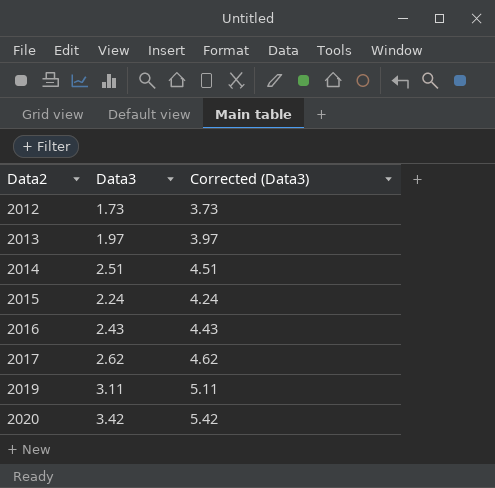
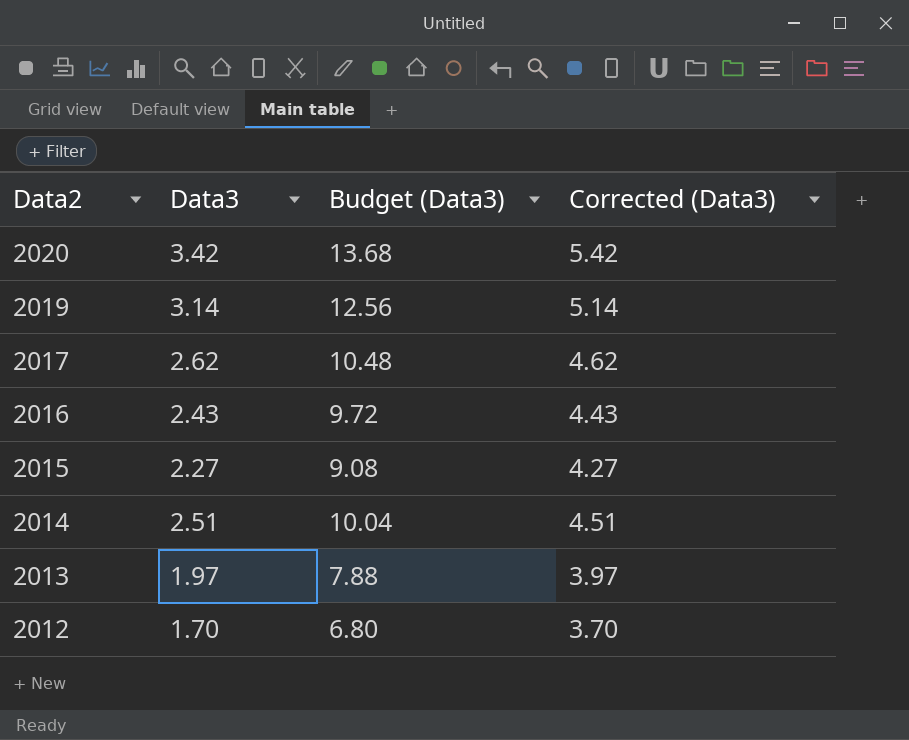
row order: Data2 ascending -> Data2 descending
column Budget (Data3) | formula: none -> [Data3] * 4
2019 | Data3: 3.11 -> 3.14
2019 | Corrected (Data3): 5.11 -> 5.14
2015 | Data3: 2.24 -> 2.27
2015 | Corrected (Data3): 4.24 -> 4.27
2012 | Data3: 1.73 -> 1.70
2012 | Corrected (Data3): 3.73 -> 3.70

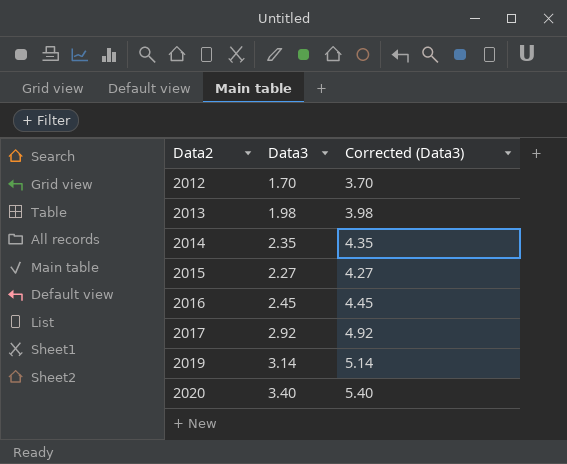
row order: Data2 descending -> Data2 ascending
column Budget (Data3) | formula: [Data3] * 4 -> none
2013 | Data3: 1.97 -> 1.98
2013 | Corrected (Data3): 3.97 -> 3.98
2014 | Data3: 2.51 -> 2.35
2014 | Corrected (Data3): 4.51 -> 4.35
2016 | Data3: 2.43 -> 2.45
2016 | Corrected (Data3): 4.43 -> 4.45
2017 | Data3: 2.62 -> 2.92
2017 | Corrected (Data3): 4.62 -> 4.92
2020 | Data3: 3.42 -> 3.40
2020 | Corrected (Data3): 5.42 -> 5.40

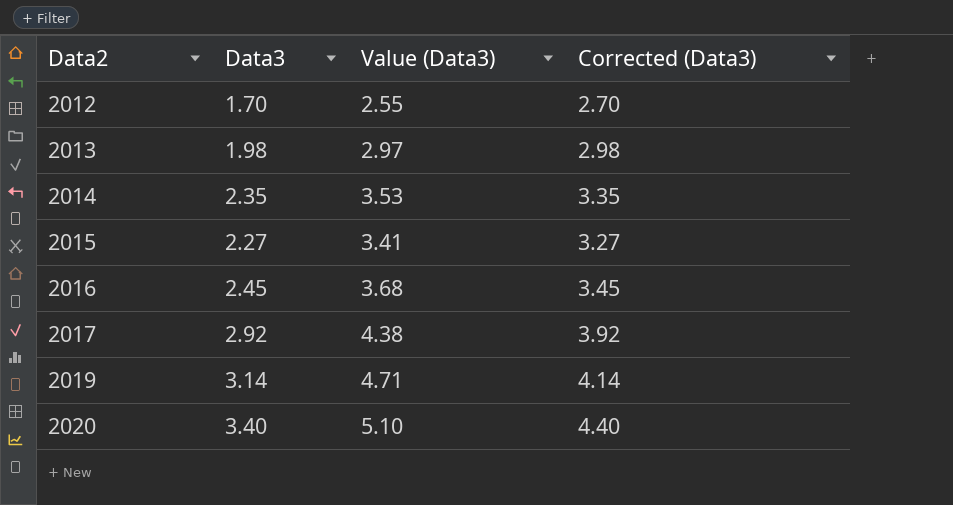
column Value (Data3) | formula: none -> [Data3] * 1.5
column Corrected (Data3) | formula: [Data3] + 2 -> [Data3] + 1

